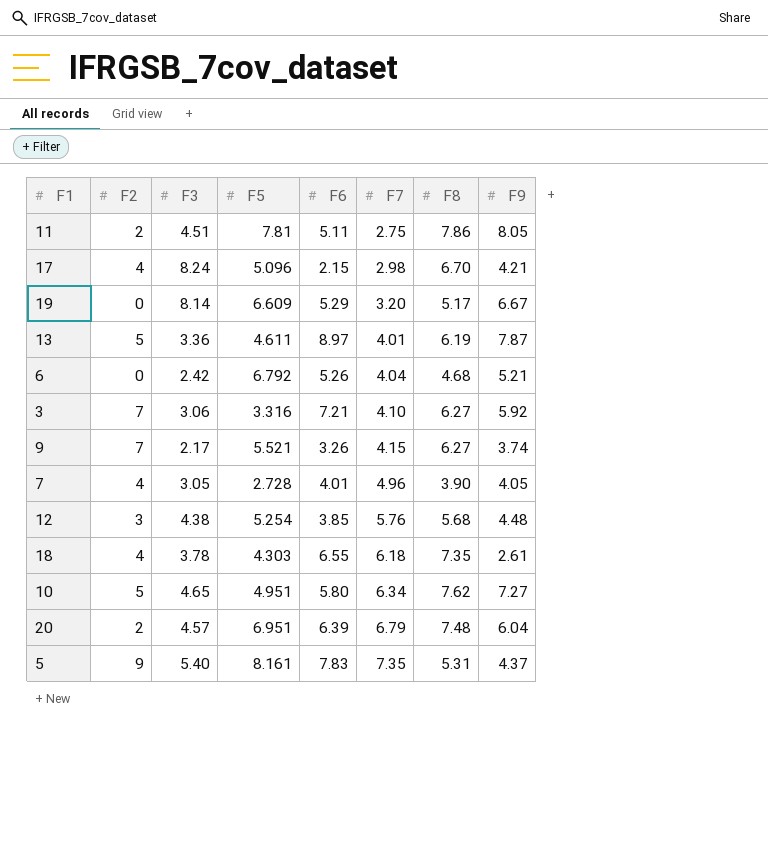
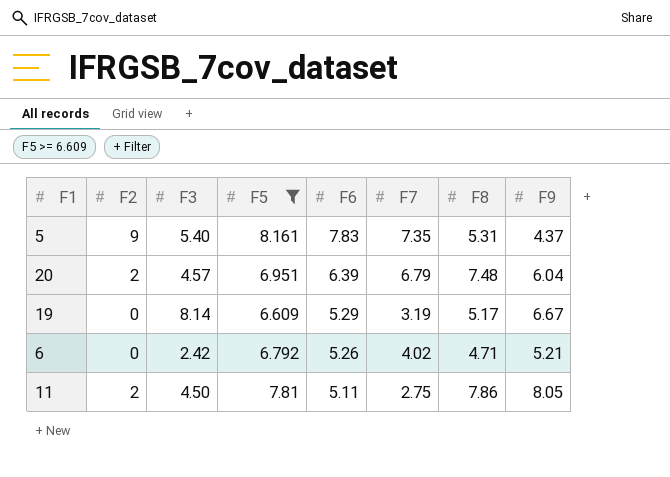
filter: none -> F5 >= 6.609
row order: F7 ascending -> F6 descending
19 | F7: 3.20 -> 3.19
6 | F7: 4.04 -> 4.02
6 | F8: 4.68 -> 4.71
11 | F3: 4.51 -> 4.50

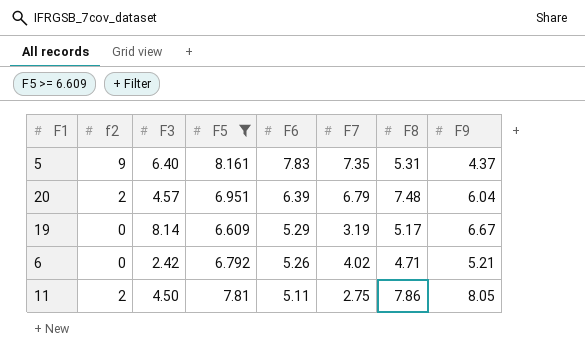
column name: F2 -> f2
5 | F3: 5.40 -> 6.40

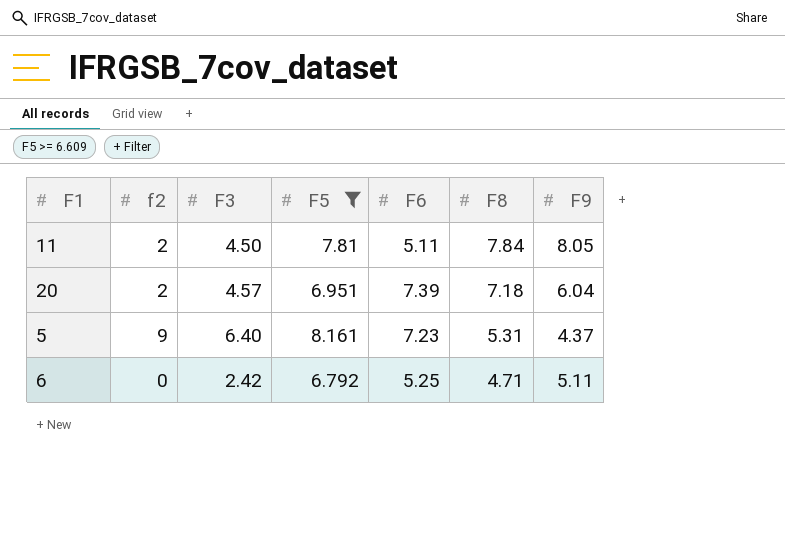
row order: F6 descending -> F8 descending
column F7 | position: 6 -> none
row 19: 0 | 8.14 | 6.609 | 5.29 | 3.19 | 5.17 | 6.67 -> none
11 | F8: 7.86 -> 7.84
20 | F6: 6.39 -> 7.39
20 | F8: 7.48 -> 7.18
5 | F6: 7.83 -> 7.23
6 | F6: 5.26 -> 5.25
6 | F9: 5.21 -> 5.11

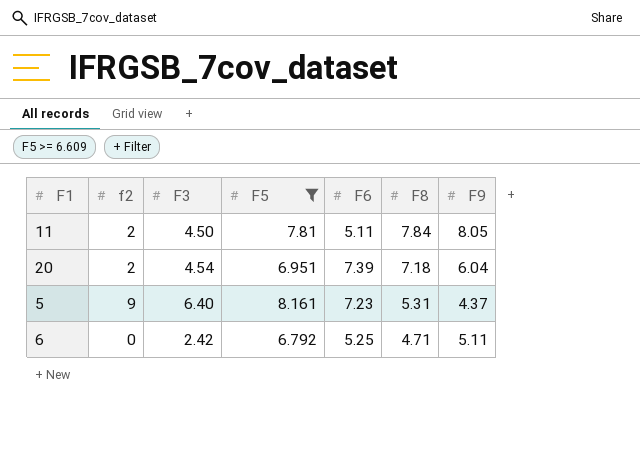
20 | F3: 4.57 -> 4.54

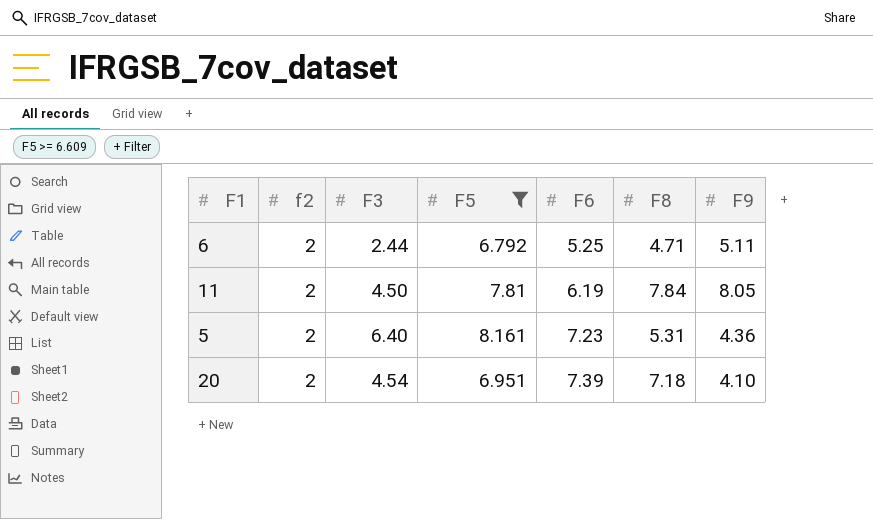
row order: F8 descending -> F6 ascending
6 | f2: 0 -> 2
6 | F3: 2.42 -> 2.44
11 | F6: 5.11 -> 6.19
5 | f2: 9 -> 2
5 | F9: 4.37 -> 4.36
20 | F9: 6.04 -> 4.10

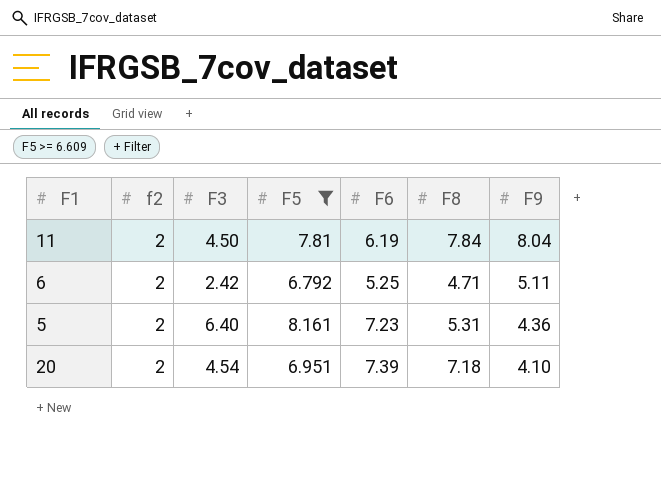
row order: F6 ascending -> F9 descending
11 | F9: 8.05 -> 8.04
6 | F3: 2.44 -> 2.42

